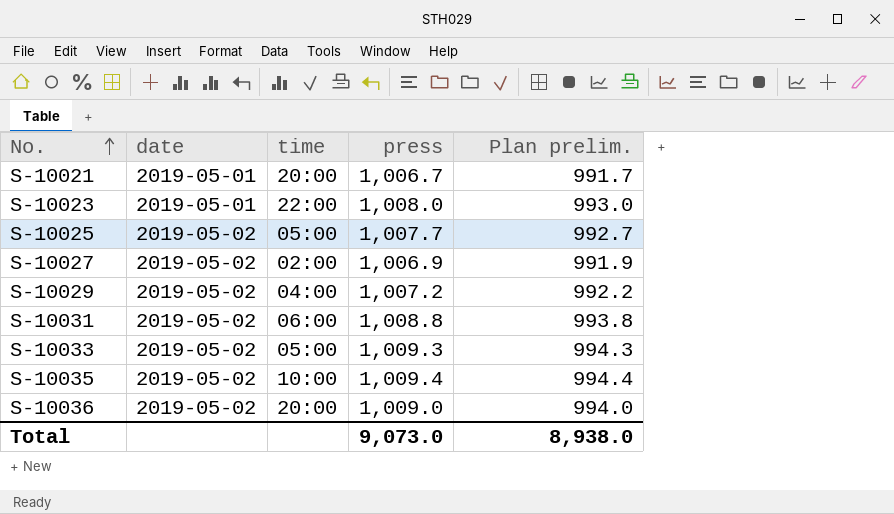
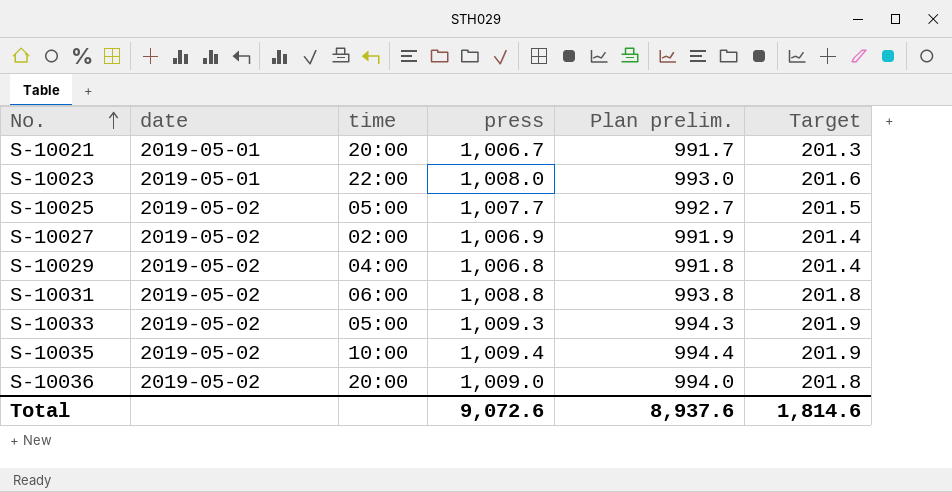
column Target | formula: none -> [press] * 0.2
S-10029 | press: 1,007.2 -> 1,006.8
S-10029 | Plan prelim.: 992.2 -> 991.8
Total | press: 9,073.0 -> 9,072.6
Total | Plan prelim.: 8,938.0 -> 8,937.6

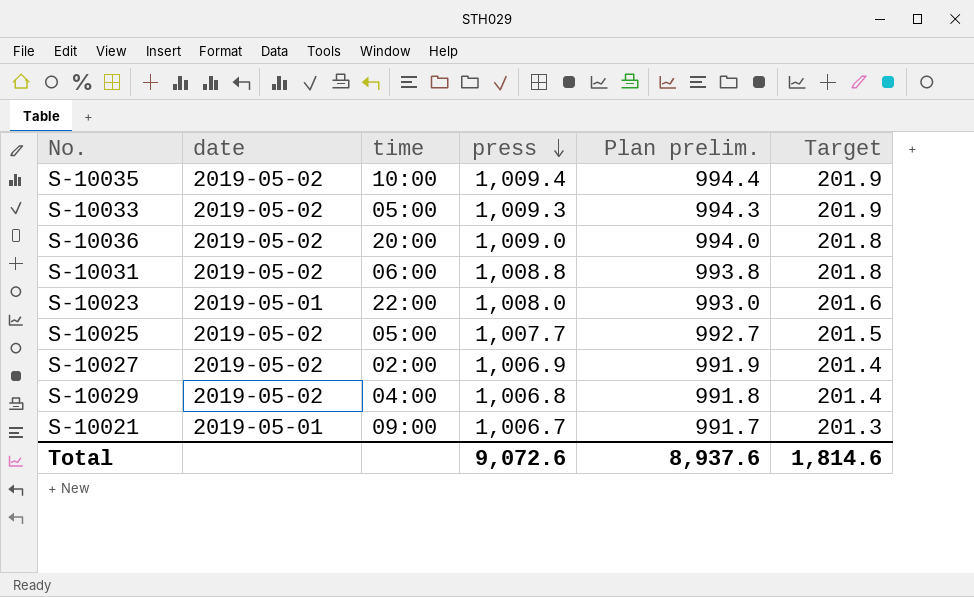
row order: No. ascending -> press descending
S-10021 | time: 20:00 -> 09:00

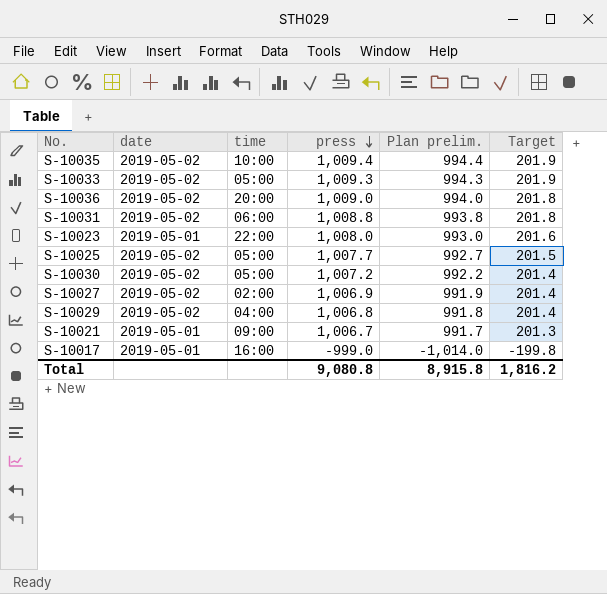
row S-10030: none -> 2019-05-02 | 05:00 | 1,007.2 | 992.2 | 201.4
row S-10017: none -> 2019-05-01 | 16:00 | -999.0 | -1,014.0 | -199.8
Total | press: 9,072.6 -> 9,080.8
Total | Plan prelim.: 8,937.6 -> 8,915.8
Total | Target: 1,814.6 -> 1,816.2

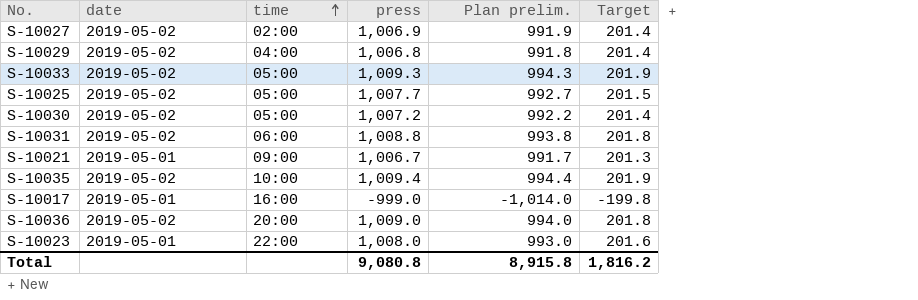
row order: press descending -> time ascending

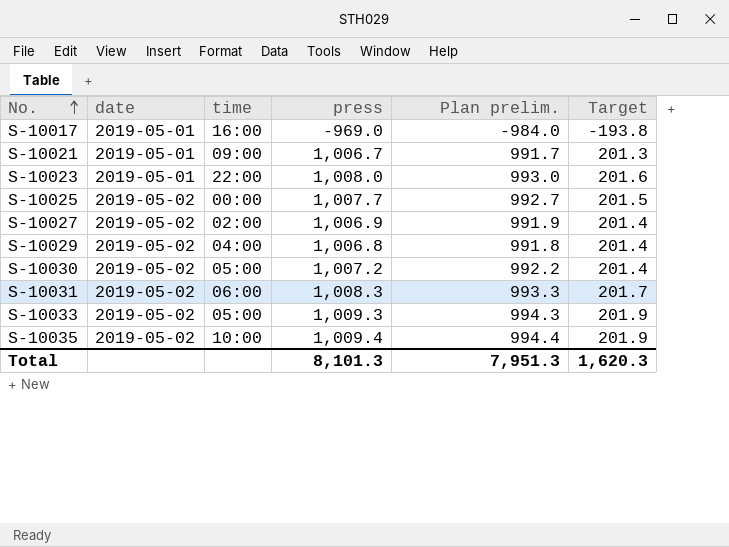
row order: time ascending -> No. ascending
row S-10036: 2019-05-02 | 20:00 | 1,009.0 | 994.0 | 201.8 -> none
S-10017 | press: -999.0 -> -969.0
S-10017 | Plan prelim.: -1,014.0 -> -984.0
S-10017 | Target: -199.8 -> -193.8
S-10025 | time: 05:00 -> 00:00
S-10031 | press: 1,008.8 -> 1,008.3
S-10031 | Plan prelim.: 993.8 -> 993.3
S-10031 | Target: 201.8 -> 201.7
Total | press: 9,080.8 -> 8,101.3
Total | Plan prelim.: 8,915.8 -> 7,951.3
Total | Target: 1,816.2 -> 1,620.3

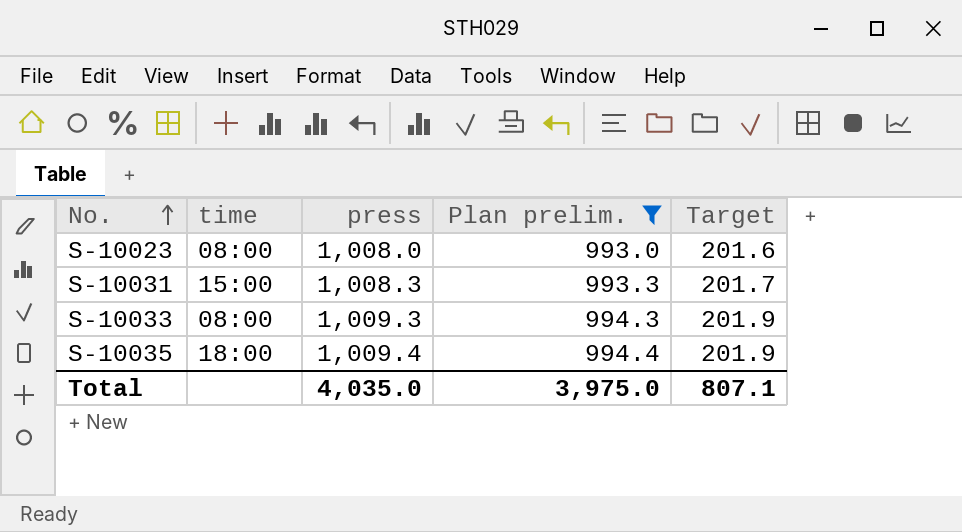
filter: none -> Plan prelim. >= 993.0
column date | position: 2 -> none
S-10023 | time: 22:00 -> 08:00
S-10031 | time: 06:00 -> 15:00
S-10033 | time: 05:00 -> 08:00
S-10035 | time: 10:00 -> 18:00
Total | press: 8,101.3 -> 4,035.0
Total | Plan prelim.: 7,951.3 -> 3,975.0
Total | Target: 1,620.3 -> 807.1

